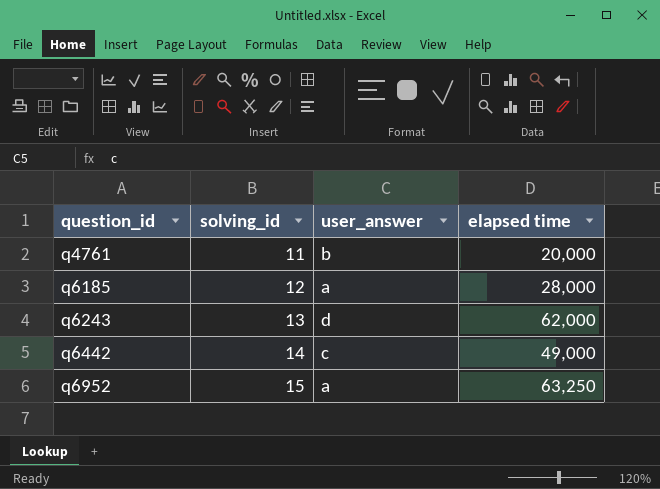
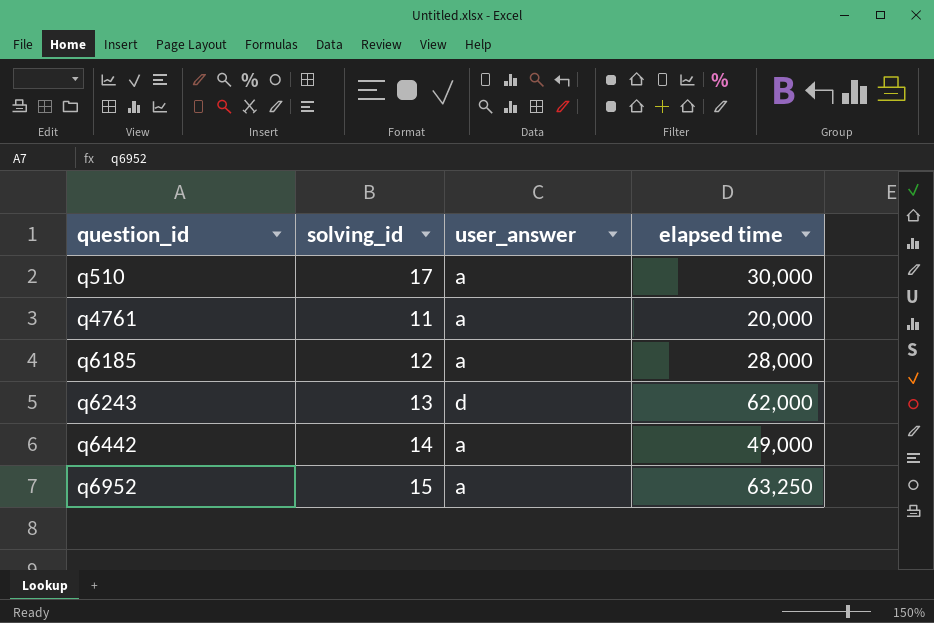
row q510: none -> 17 | a | 30,000
q4761 | user_answer: b -> a
q6442 | user_answer: c -> a

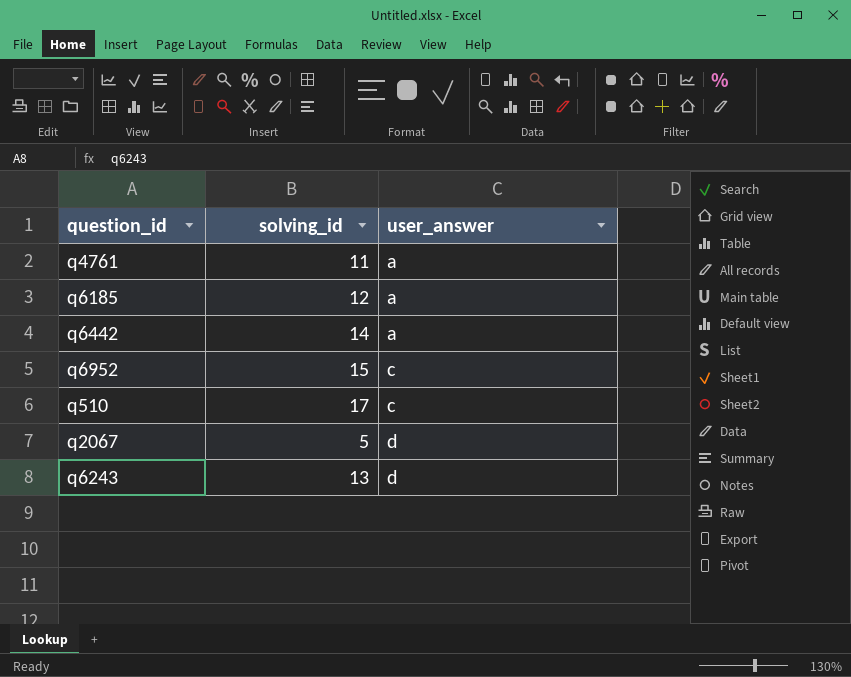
row order: question_id ascending -> user_answer ascending
column elapsed time | position: 4 -> none
q6952 | user_answer: a -> c
q510 | user_answer: a -> c
row q2067: none -> 5 | d

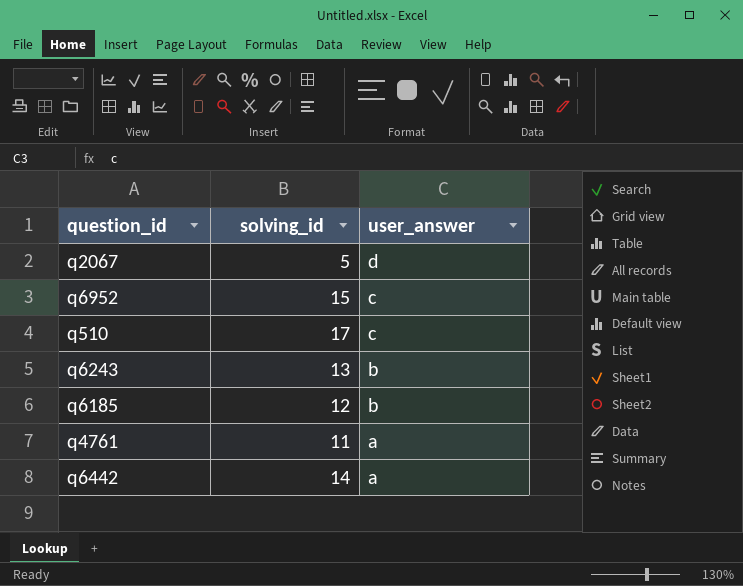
row order: user_answer ascending -> user_answer descending
q6243 | user_answer: d -> b
q6185 | user_answer: a -> b

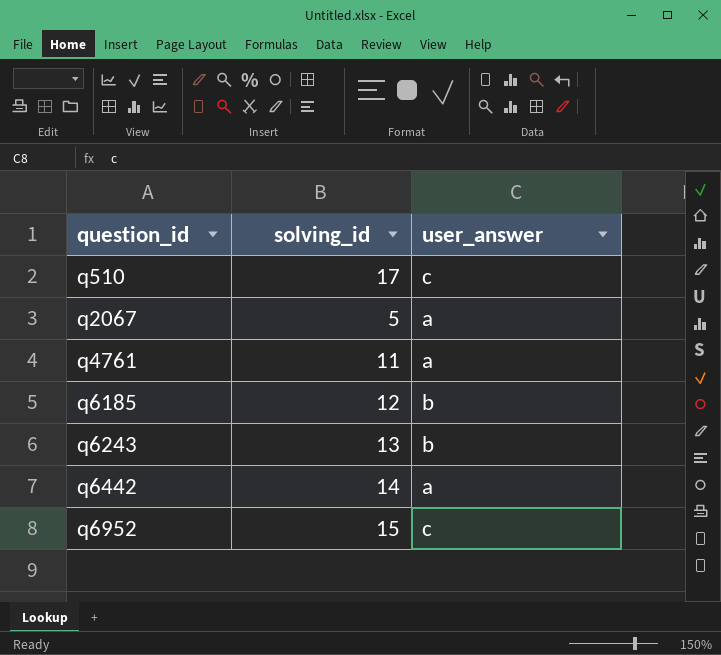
row order: user_answer descending -> question_id ascending
q2067 | user_answer: d -> a

